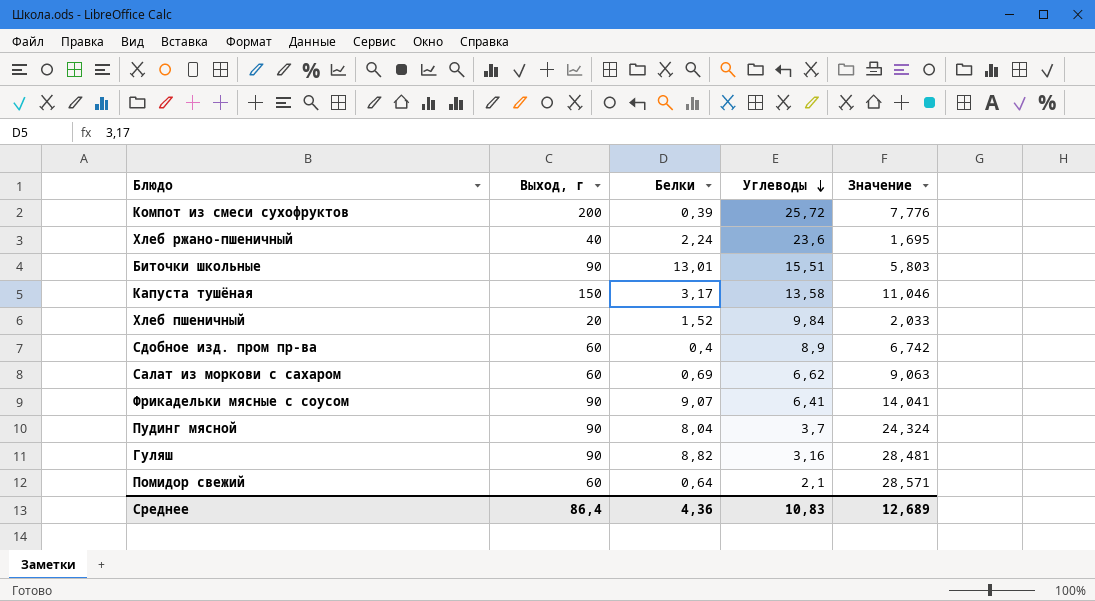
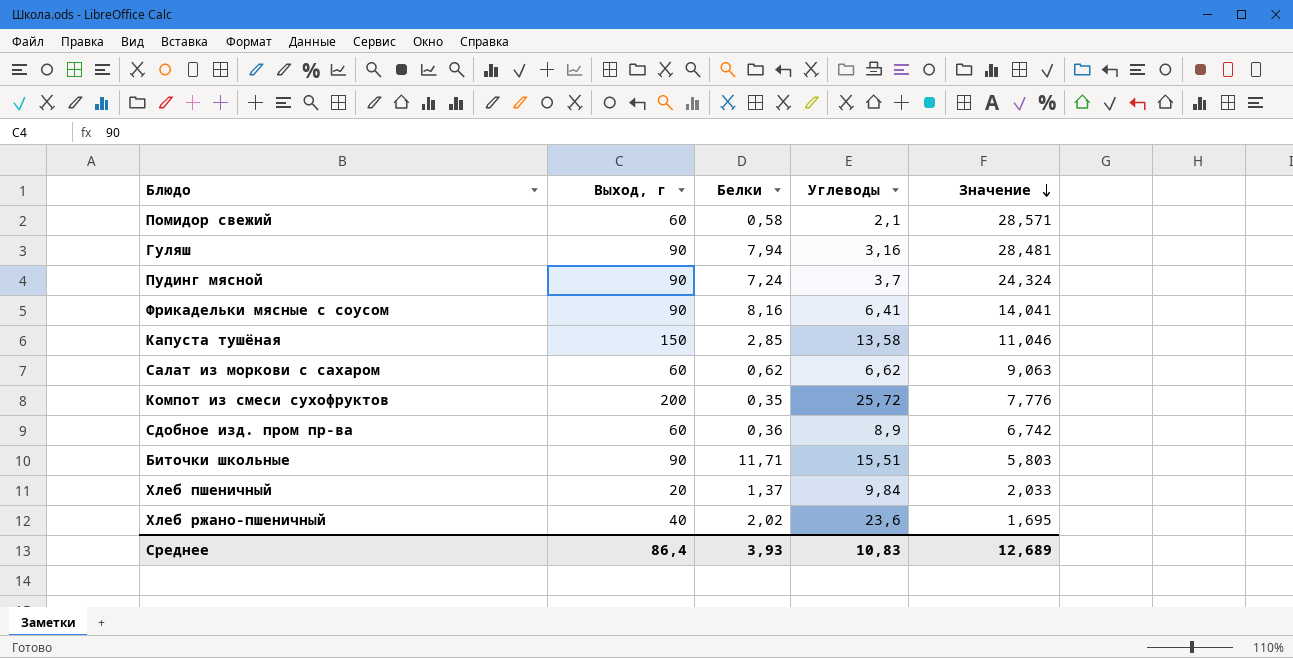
row order: Углеводы descending -> Значение descending
Помидор свежий | Белки: 0,64 -> 0,58
Гуляш | Белки: 8,82 -> 7,94
Пудинг мясной | Белки: 8,04 -> 7,24
Фрикадельки мясные с соусом | Белки: 9,07 -> 8,16
Капуста тушёная | Белки: 3,17 -> 2,85
Салат из моркови с сахаром | Белки: 0,69 -> 0,62
Компот из смеси сухофруктов | Белки: 0,39 -> 0,35
Сдобное изд. пром пр-ва | Белки: 0,4 -> 0,36
Биточки школьные | Белки: 13,01 -> 11,71
Хлеб пшеничный | Белки: 1,52 -> 1,37
Хлеб ржано-пшеничный | Белки: 2,24 -> 2,02
Среднее | Белки: 4,36 -> 3,93

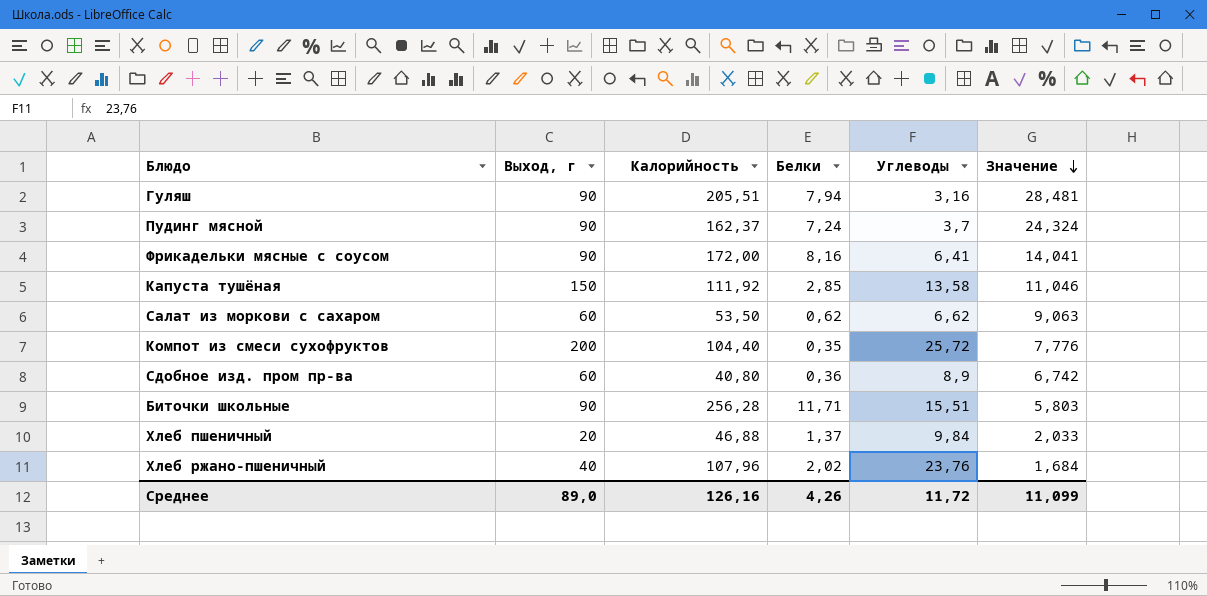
column Калорийность | position: none -> 3
row Помидор свежий: 60 | 0,58 | 2,1 | 28,571 -> none
Хлеб ржано-пшеничный | Углеводы: 23,6 -> 23,76
Хлеб ржано-пшеничный | Значение: 1,695 -> 1,684
Среднее | Выход, г: 86,4 -> 89,0
Среднее | Белки: 3,93 -> 4,26
Среднее | Углеводы: 10,83 -> 11,72
Среднее | Значение: 12,689 -> 11,099

